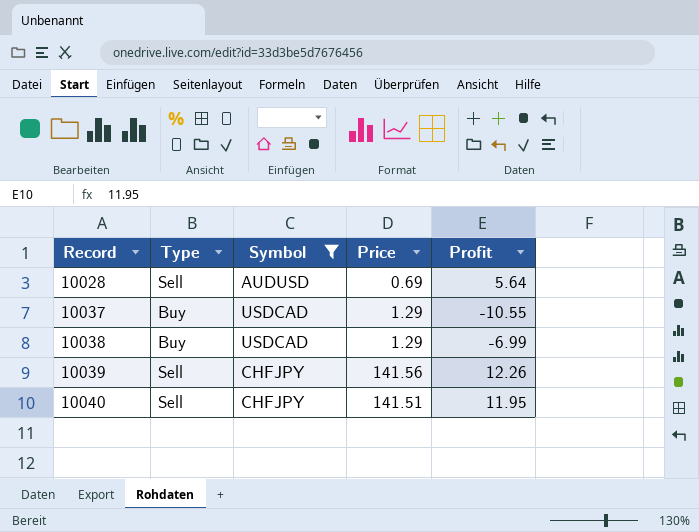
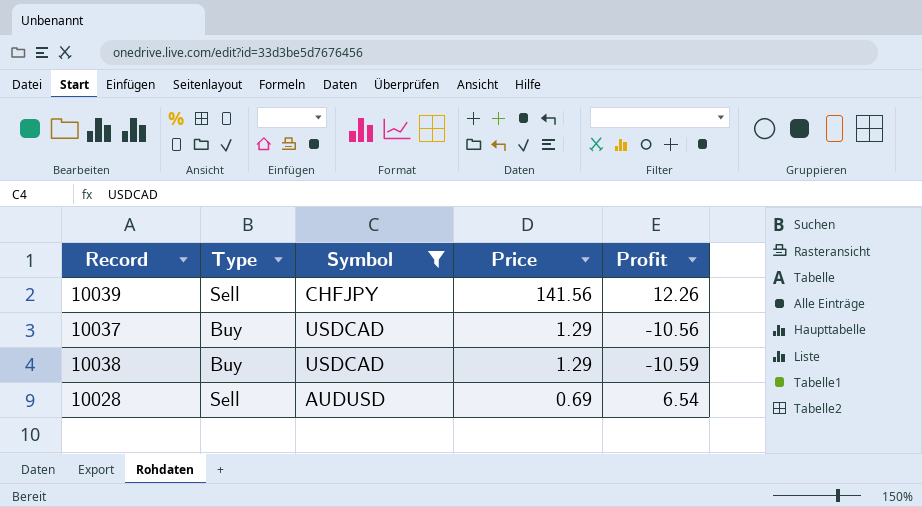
row order: Record ascending -> Price descending
row 10040: Sell | CHFJPY | 141.51 | 11.95 -> none
10037 | Profit: -10.55 -> -10.56
10038 | Profit: -6.99 -> -10.59
10028 | Profit: 5.64 -> 6.54

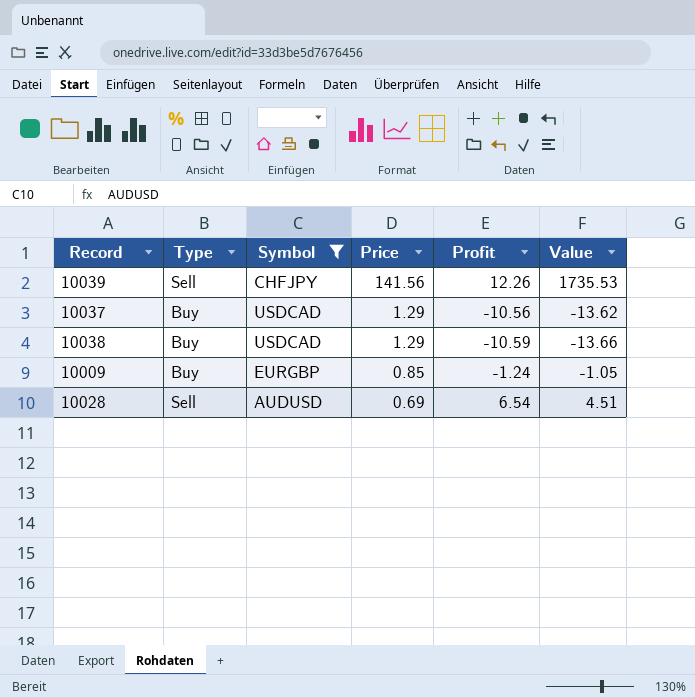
column Value | formula: none -> [Price] * [Profit]
row 10009: none -> Buy | EURGBP | 0.85 | -1.24 | -1.05

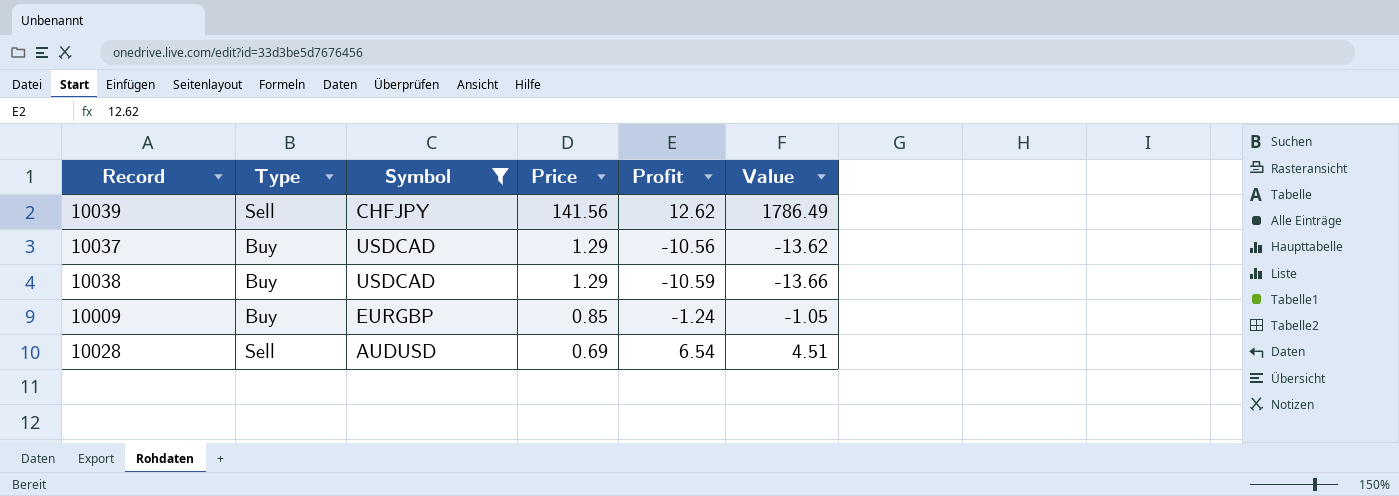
10039 | Profit: 12.26 -> 12.62
10039 | Value: 1735.53 -> 1786.49

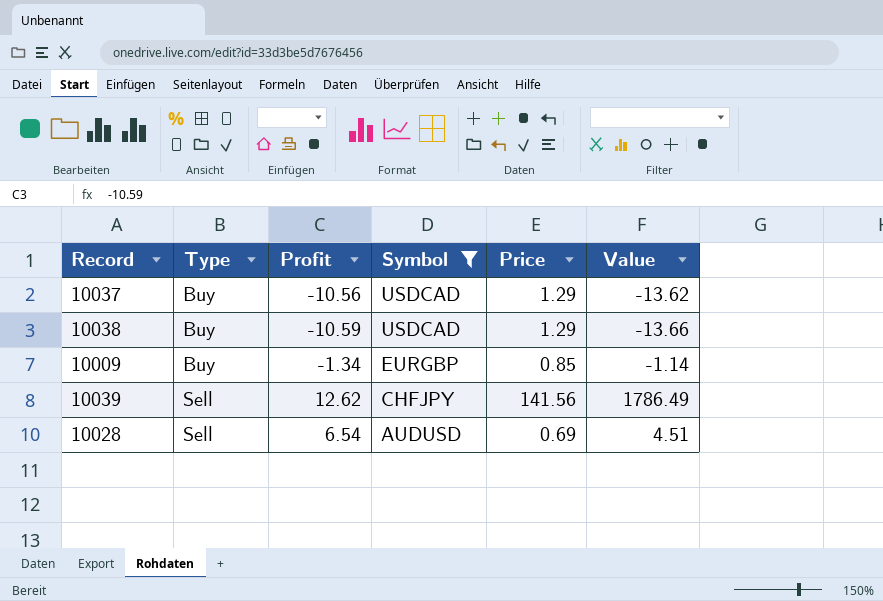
row order: Price descending -> Type ascending
column Profit | position: 5 -> 3
10009 | Profit: -1.24 -> -1.34
10009 | Value: -1.05 -> -1.14

